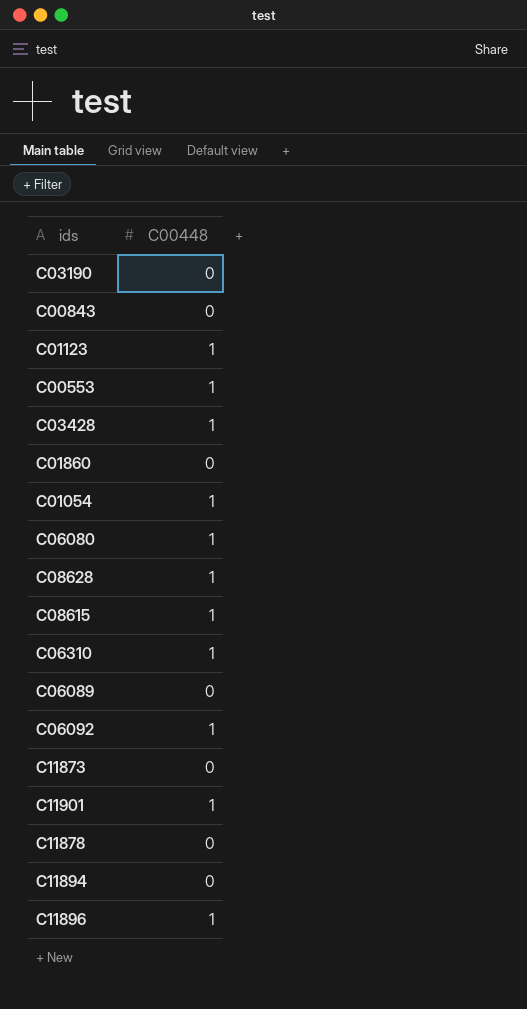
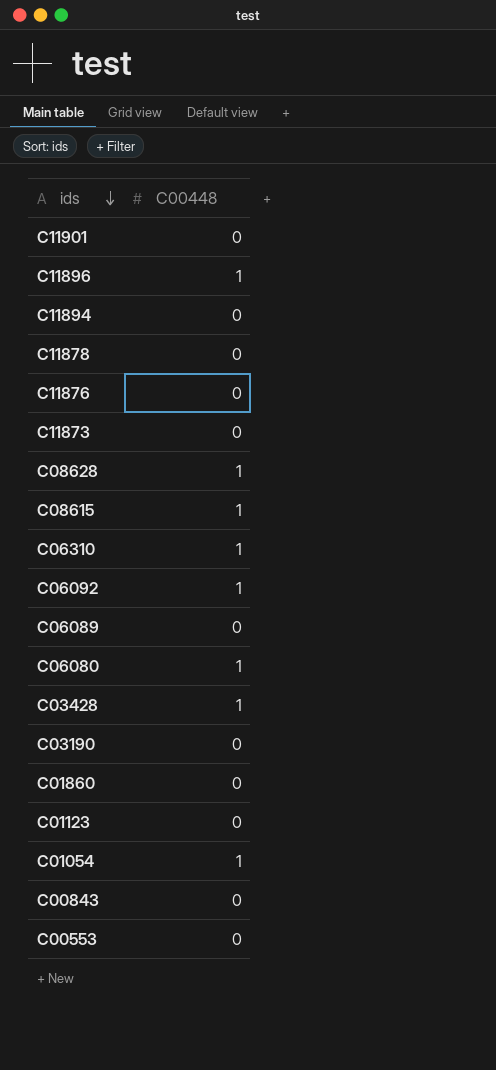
row order: none -> ids descending
C11901 | C00448: 1 -> 0
row C11876: none -> 0
C01123 | C00448: 1 -> 0
C00553 | C00448: 1 -> 0

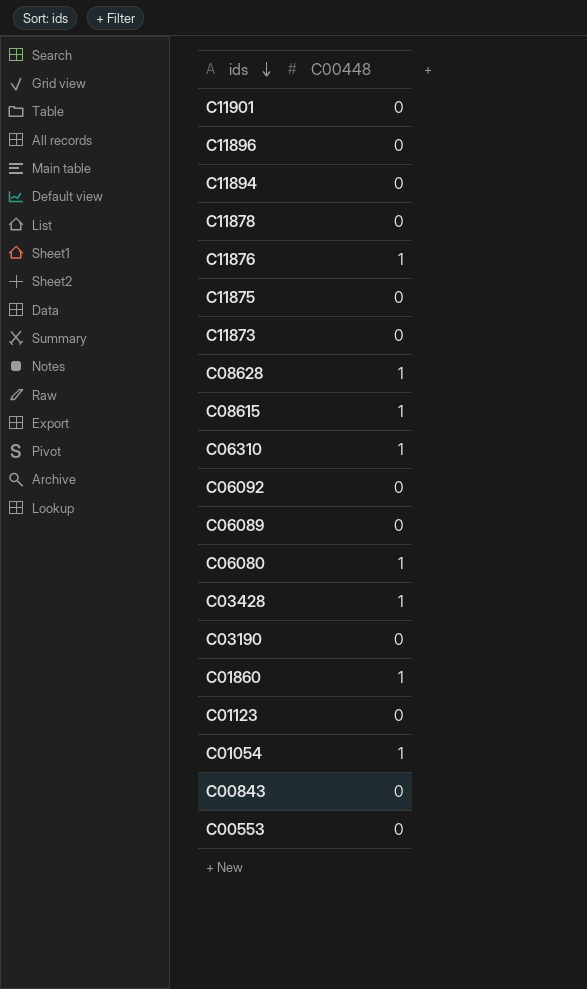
C11896 | C00448: 1 -> 0
C11876 | C00448: 0 -> 1
row C11875: none -> 0
C06092 | C00448: 1 -> 0
C01860 | C00448: 0 -> 1

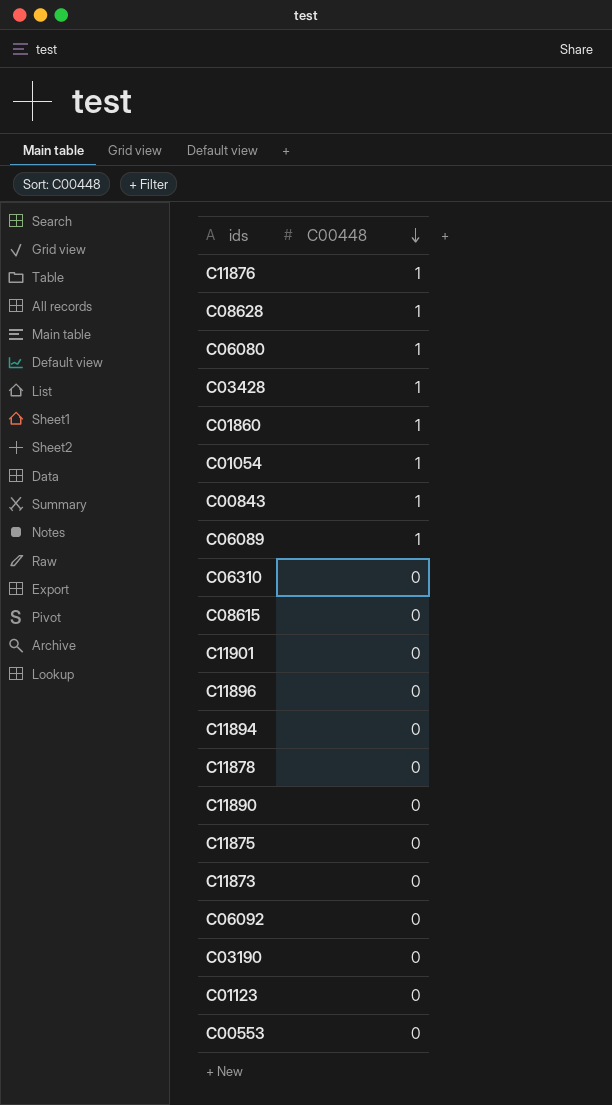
row order: ids descending -> C00448 descending
C00843 | C00448: 0 -> 1
C06089 | C00448: 0 -> 1
C06310 | C00448: 1 -> 0
C08615 | C00448: 1 -> 0
row C11890: none -> 0

